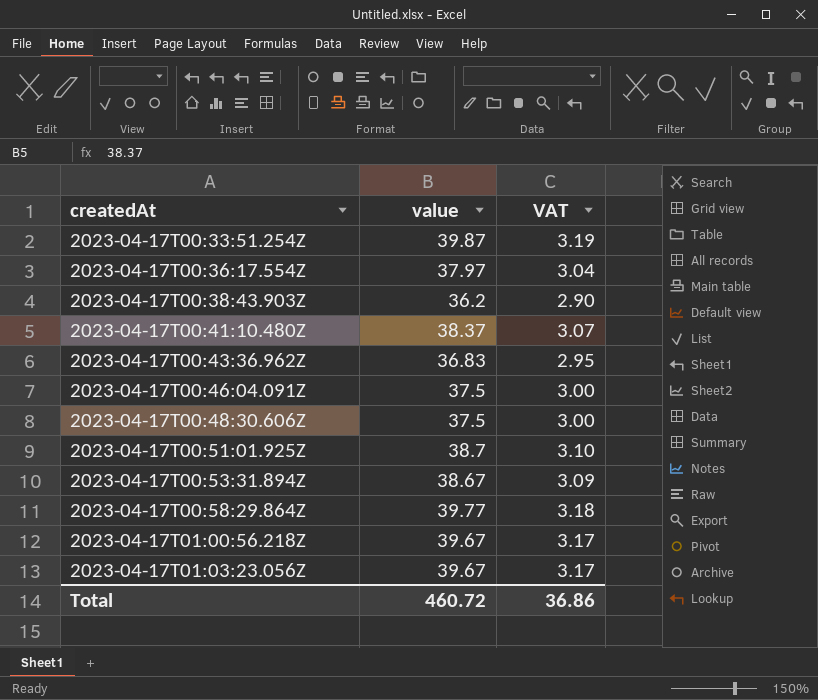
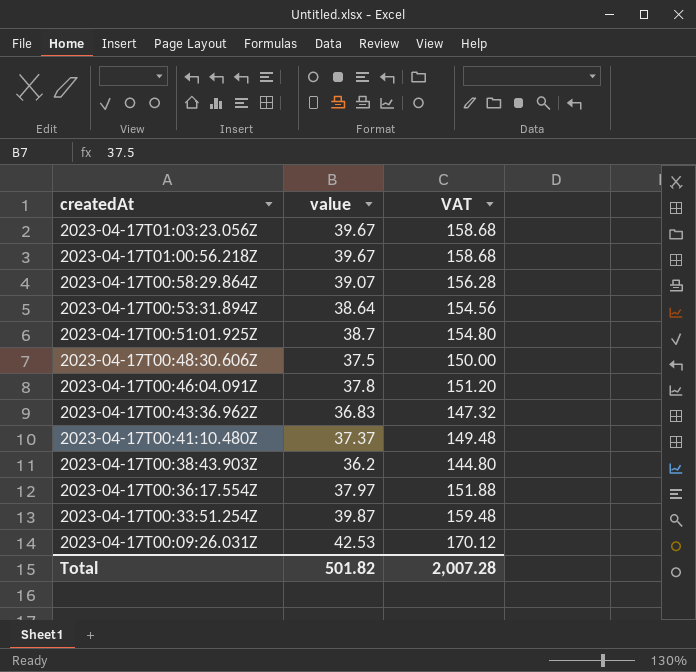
row order: createdAt ascending -> createdAt descending
column VAT | formula: [value] * 0.08 -> [value] * 4
2023-04-17T00:58:29.864Z | value: 39.77 -> 39.07
2023-04-17T00:53:31.894Z | value: 38.67 -> 38.64
2023-04-17T00:46:04.091Z | value: 37.5 -> 37.8
2023-04-17T00:41:10.480Z | value: 38.37 -> 37.37
row 2023-04-17T00:09:26.031Z: none -> 42.53 | 170.12
Total | value: 460.72 -> 501.82
Total | VAT: 36.86 -> 2,007.28

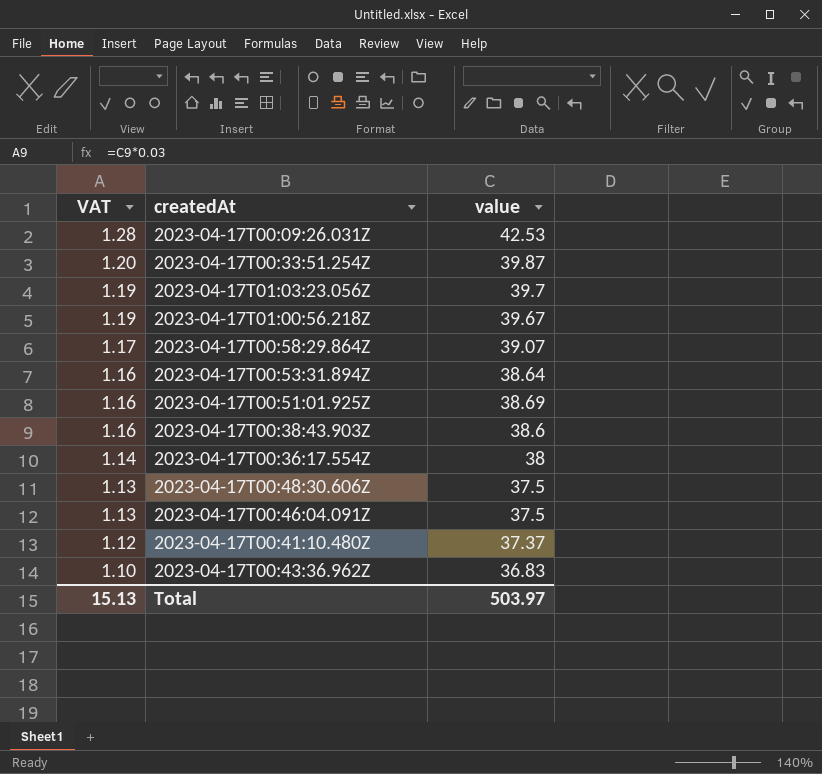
row order: createdAt descending -> VAT descending
column VAT | formula: [value] * 4 -> [value] * 0.03
column VAT | position: 3 -> 1
2023-04-17T01:03:23.056Z | value: 39.67 -> 39.7
2023-04-17T00:51:01.925Z | value: 38.7 -> 38.69
2023-04-17T00:38:43.903Z | value: 36.2 -> 38.6
2023-04-17T00:36:17.554Z | value: 37.97 -> 38
2023-04-17T00:46:04.091Z | value: 37.8 -> 37.5
Total | VAT: 2,007.28 -> 15.13
Total | value: 501.82 -> 503.97

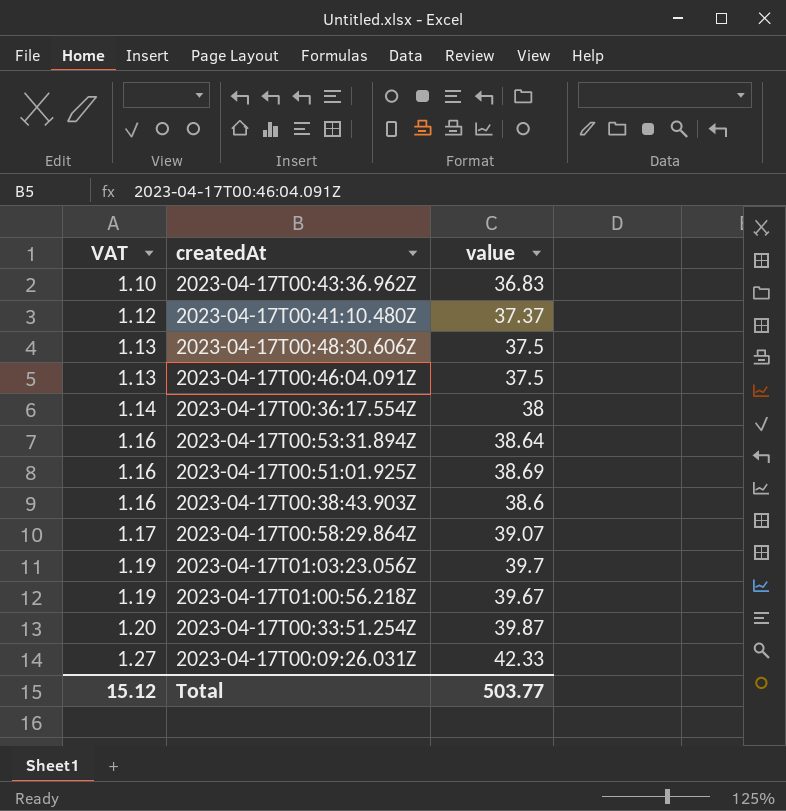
row order: VAT descending -> VAT ascending
2023-04-17T00:09:26.031Z | VAT: 1.28 -> 1.27
2023-04-17T00:09:26.031Z | value: 42.53 -> 42.33
Total | VAT: 15.13 -> 15.12
Total | value: 503.97 -> 503.77

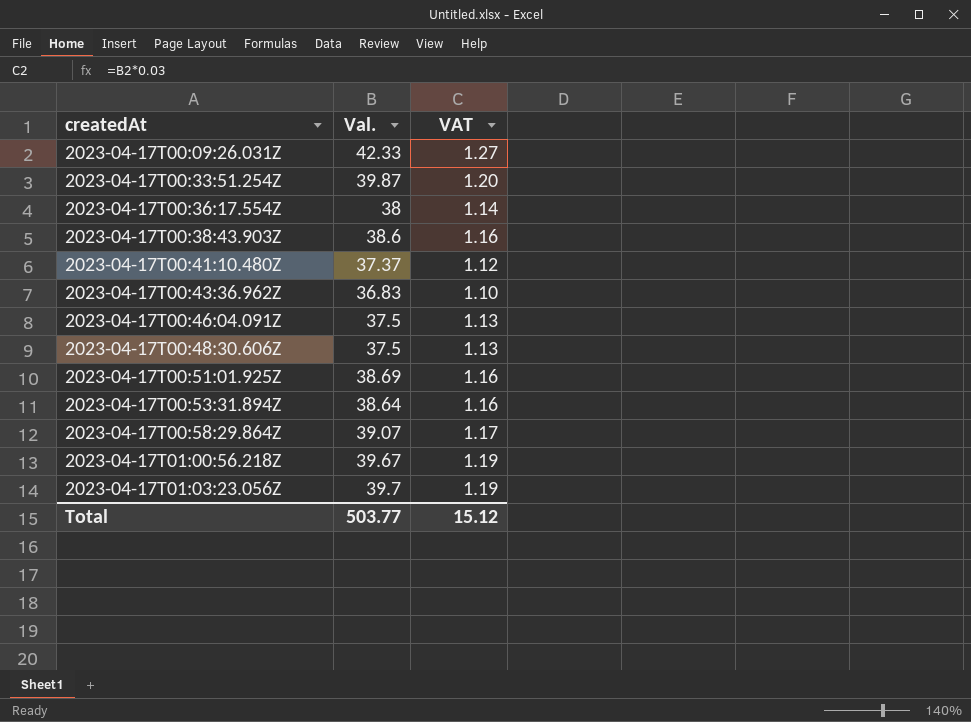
row order: VAT ascending -> createdAt ascending
column name: value -> Val.
column VAT | position: 1 -> 3

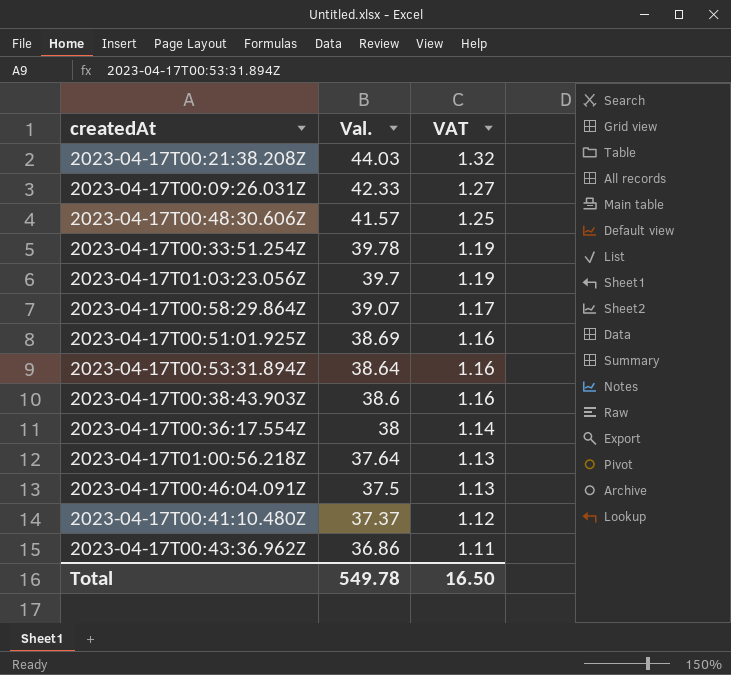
row order: createdAt ascending -> Val. descending
row 2023-04-17T00:21:38.208Z: none -> 44.03 | 1.32
2023-04-17T00:48:30.606Z | Val.: 37.5 -> 41.57
2023-04-17T00:48:30.606Z | VAT: 1.13 -> 1.25
2023-04-17T00:33:51.254Z | Val.: 39.87 -> 39.78
2023-04-17T00:33:51.254Z | VAT: 1.20 -> 1.19
2023-04-17T01:00:56.218Z | Val.: 39.67 -> 37.64
2023-04-17T01:00:56.218Z | VAT: 1.19 -> 1.13
2023-04-17T00:43:36.962Z | Val.: 36.83 -> 36.86
2023-04-17T00:43:36.962Z | VAT: 1.10 -> 1.11
Total | Val.: 503.77 -> 549.78
Total | VAT: 15.12 -> 16.50

